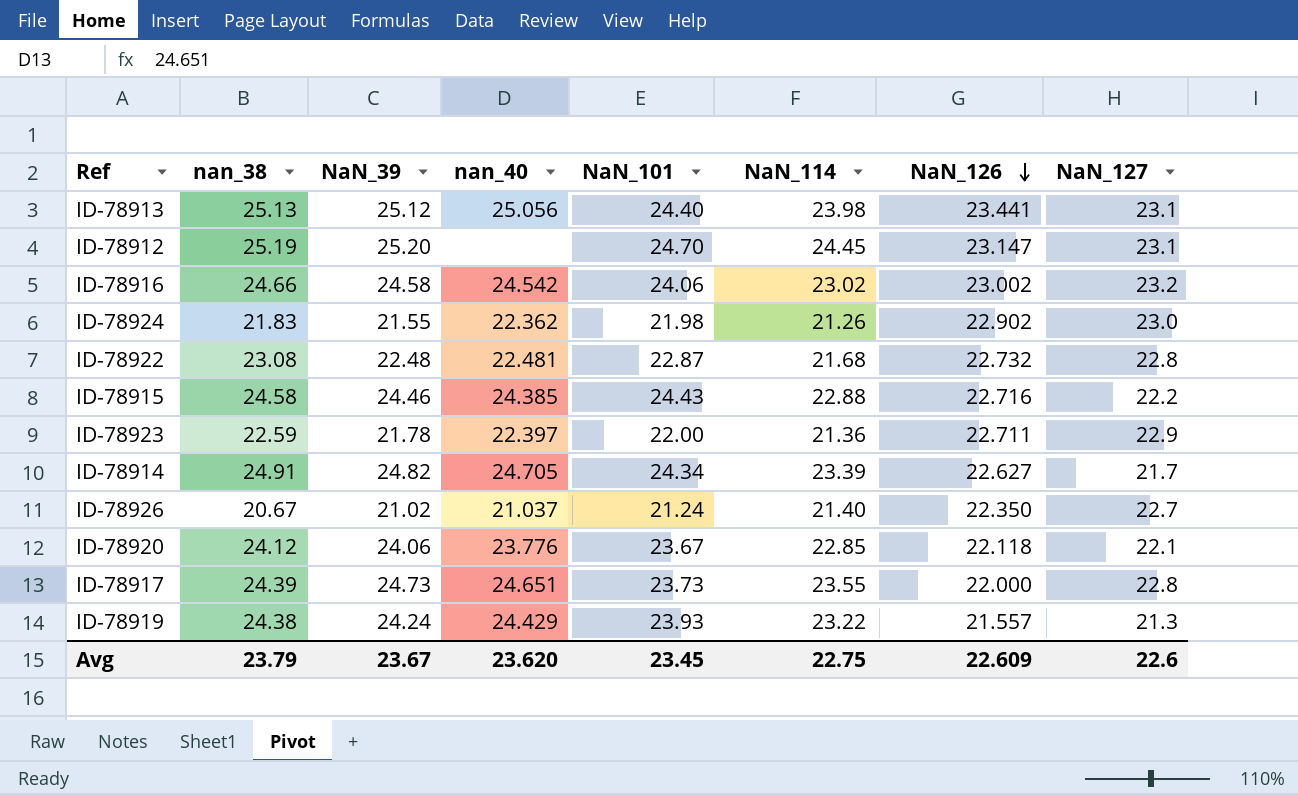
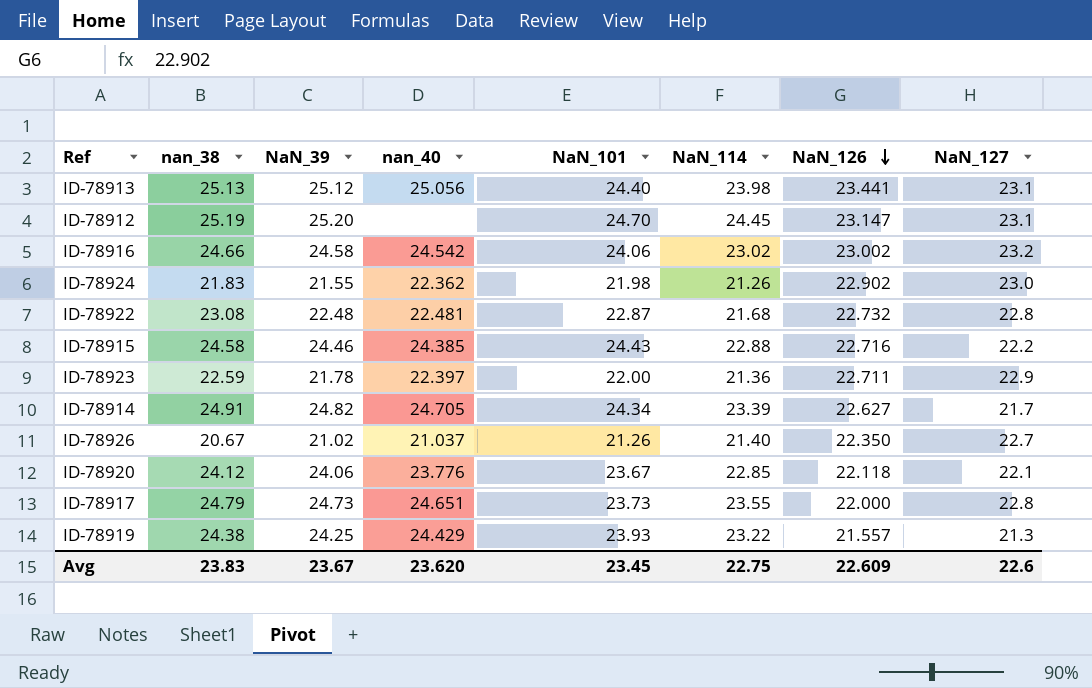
ID-78926 | NaN_101: 21.24 -> 21.26
ID-78917 | nan_38: 24.39 -> 24.79
ID-78919 | NaN_39: 24.24 -> 24.25
Avg | nan_38: 23.79 -> 23.83

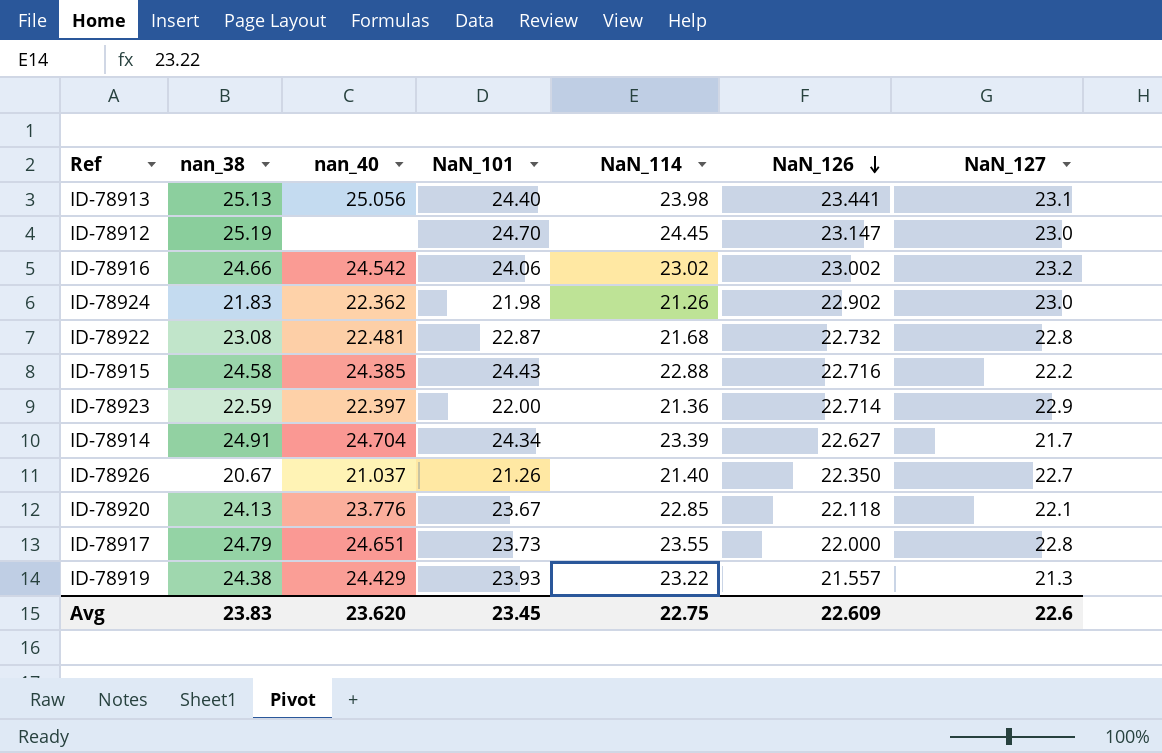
column NaN_39 | position: 3 -> none
ID-78912 | NaN_127: 23.1 -> 23.0
ID-78923 | NaN_126: 22.711 -> 22.714
ID-78914 | nan_40: 24.705 -> 24.704
ID-78920 | nan_38: 24.12 -> 24.13

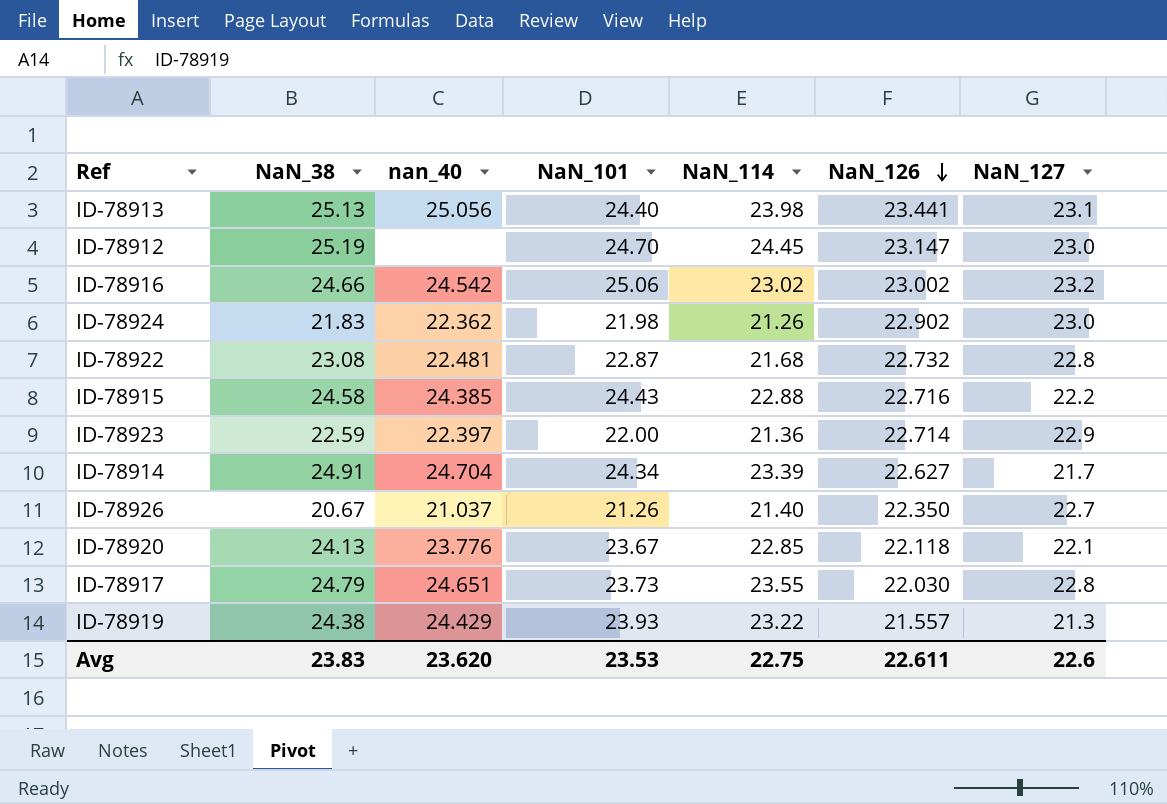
column name: nan_38 -> NaN_38
ID-78916 | NaN_101: 24.06 -> 25.06
ID-78917 | NaN_126: 22.000 -> 22.030
Avg | NaN_101: 23.45 -> 23.53
Avg | NaN_126: 22.609 -> 22.611

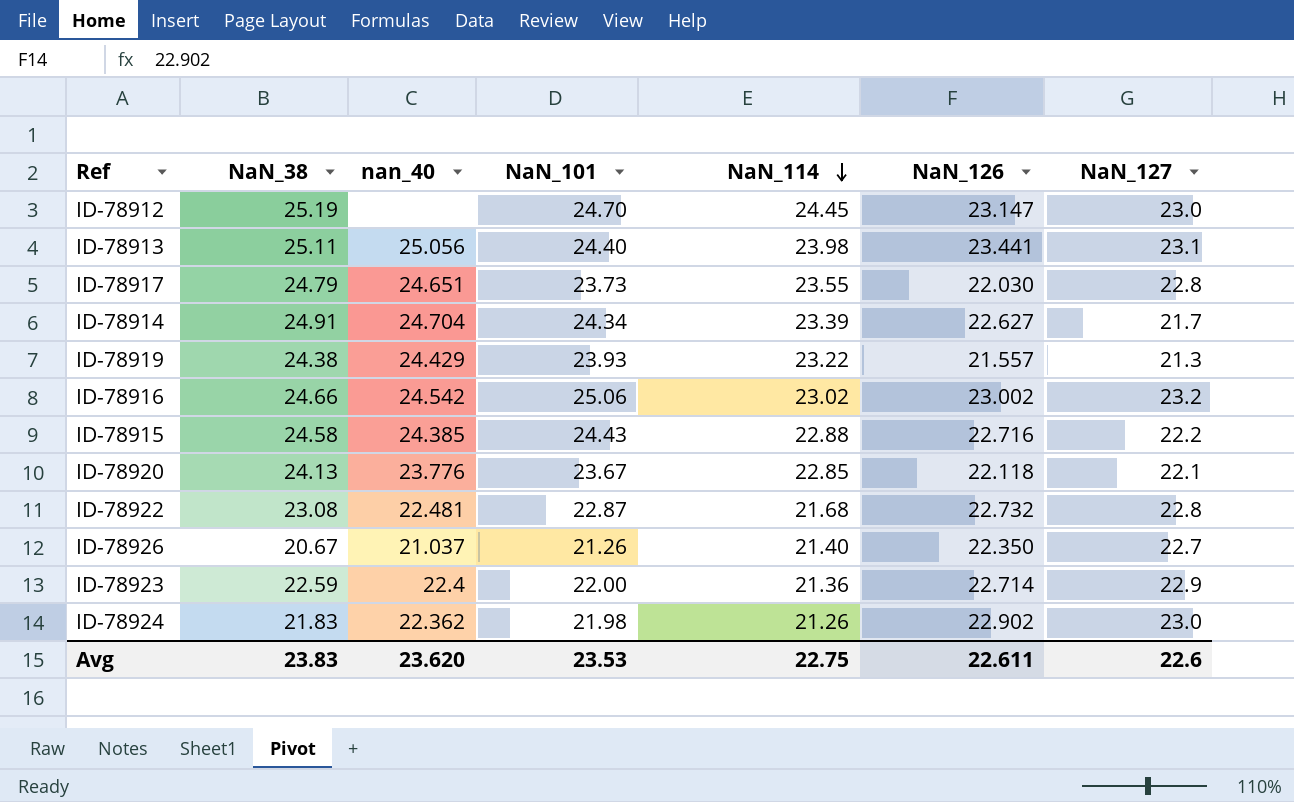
row order: NaN_126 descending -> NaN_114 descending
ID-78913 | NaN_38: 25.13 -> 25.11
ID-78923 | nan_40: 22.397 -> 22.4

